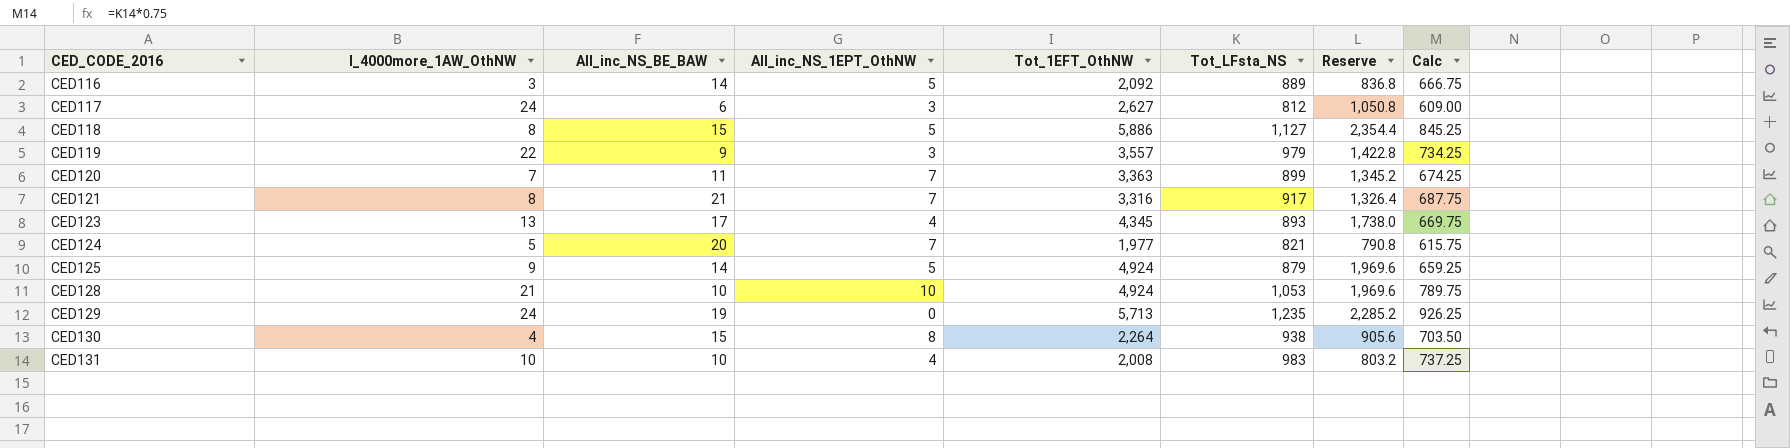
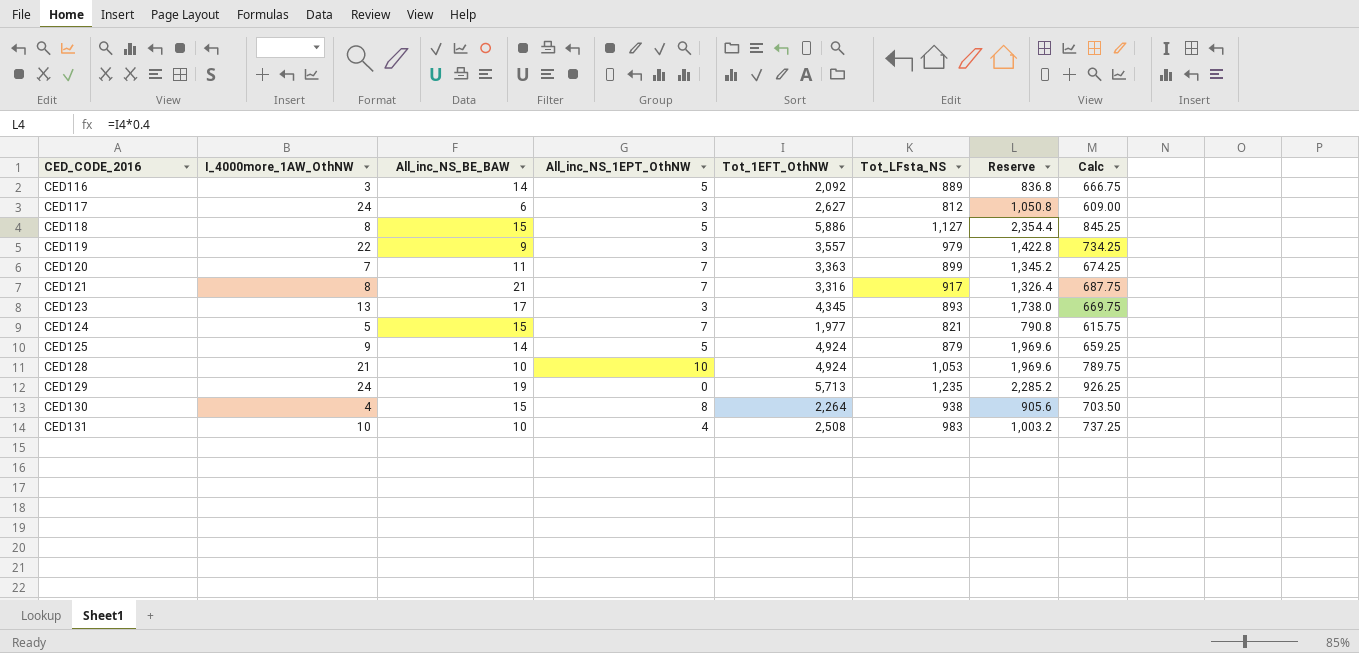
CED123 | All_inc_NS_1EPT_OthNW: 4 -> 3
CED124 | All_inc_NS_BE_BAW: 20 -> 15
CED131 | Tot_1EFT_OthNW: 2,008 -> 2,508
CED131 | Reserve: 803.2 -> 1,003.2

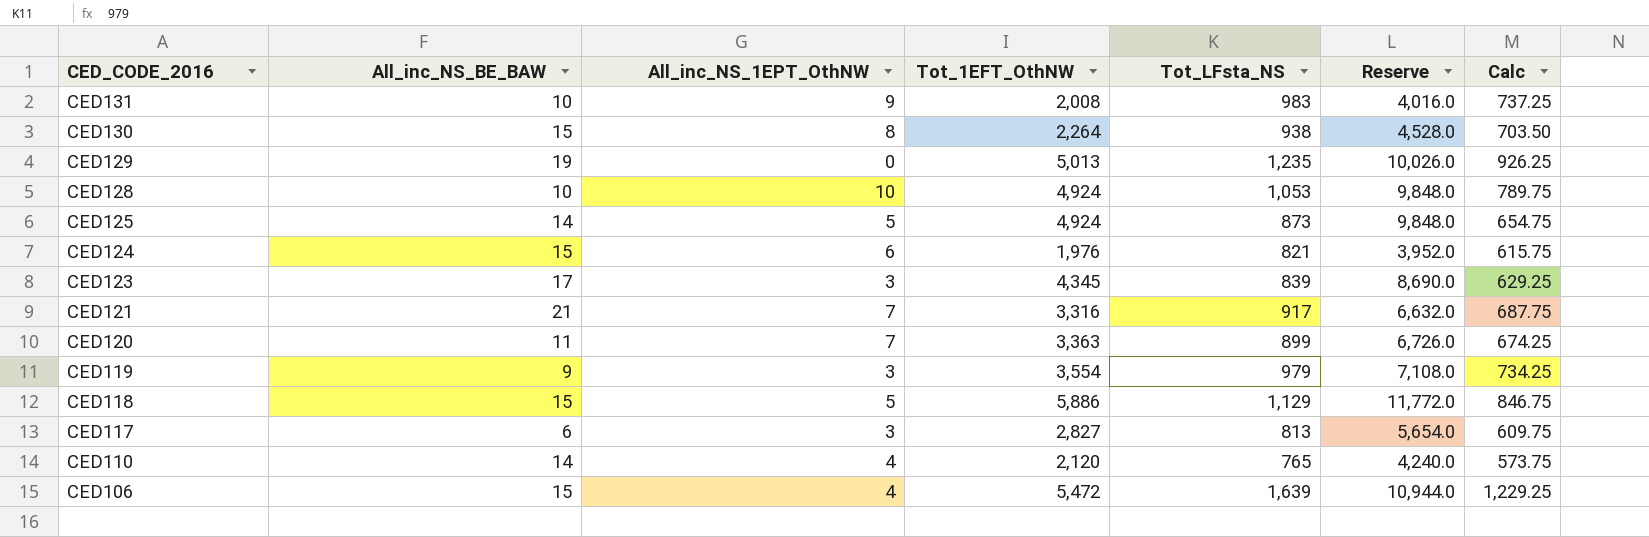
row order: CED_CODE_2016 ascending -> CED_CODE_2016 descending
column I_4000more_1AW_OthNW | position: 2 -> none
column Reserve | formula: [Tot_1EFT_OthNW] * 0.4 -> [Tot_1EFT_OthNW] * 2
row CED116: 3 | 14 | 5 | 2,092 | 889 | 836.8 | 666.75 -> none
CED131 | All_inc_NS_1EPT_OthNW: 4 -> 9
CED131 | Tot_1EFT_OthNW: 2,508 -> 2,008
CED129 | Tot_1EFT_OthNW: 5,713 -> 5,013
CED125 | Tot_LFsta_NS: 879 -> 873
CED125 | Calc: 659.25 -> 654.75
CED124 | All_inc_NS_1EPT_OthNW: 7 -> 6
CED124 | Tot_1EFT_OthNW: 1,977 -> 1,976
CED123 | Tot_LFsta_NS: 893 -> 839
CED123 | Calc: 669.75 -> 629.25
CED119 | Tot_1EFT_OthNW: 3,557 -> 3,554
CED118 | Tot_LFsta_NS: 1,127 -> 1,129
CED118 | Calc: 845.25 -> 846.75
CED117 | Tot_1EFT_OthNW: 2,627 -> 2,827
CED117 | Tot_LFsta_NS: 812 -> 813
CED117 | Calc: 609.00 -> 609.75
row CED110: none -> 14 | 4 | 2,120 | 765 | 4,240.0 | 573.75
row CED106: none -> 15 | 4 | 5,472 | 1,639 | 10,944.0 | 1,229.25

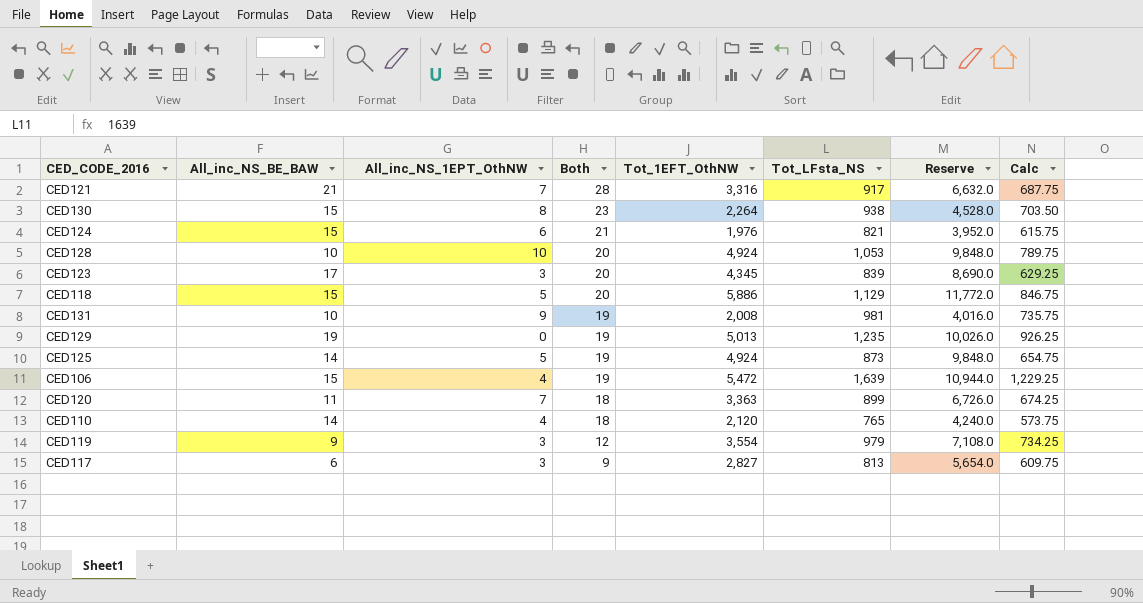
row order: CED_CODE_2016 descending -> Both descending
column Both | formula: none -> [All_inc_NS_BE_BAW] + [All_inc_NS_1EPT_OthNW]
CED131 | Tot_LFsta_NS: 983 -> 981
CED131 | Calc: 737.25 -> 735.75

